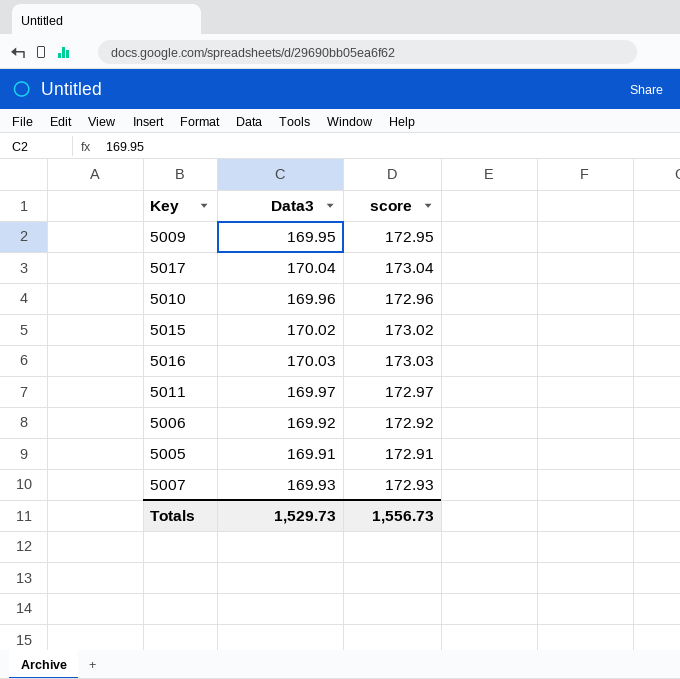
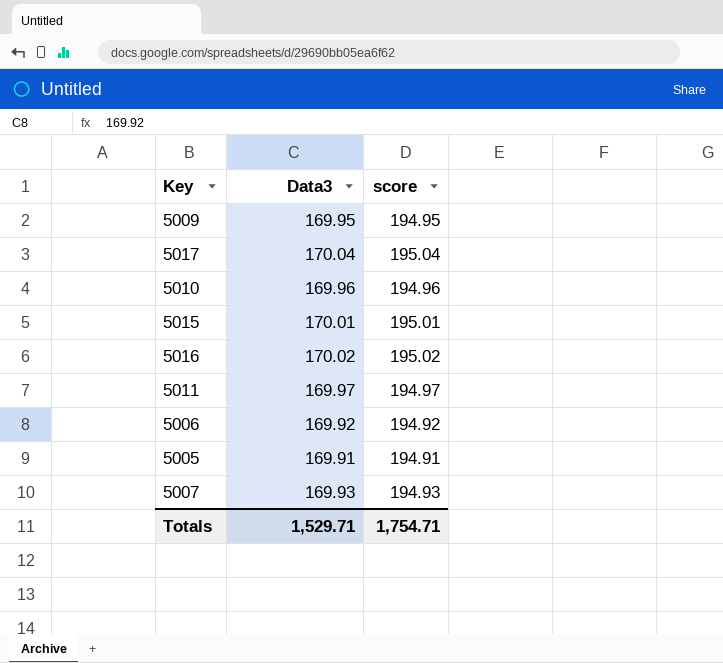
column score | formula: [Data3] + 3 -> [Data3] + 25
5015 | Data3: 170.02 -> 170.01
5016 | Data3: 170.03 -> 170.02
Totals | Data3: 1,529.73 -> 1,529.71
Totals | score: 1,556.73 -> 1,754.71

